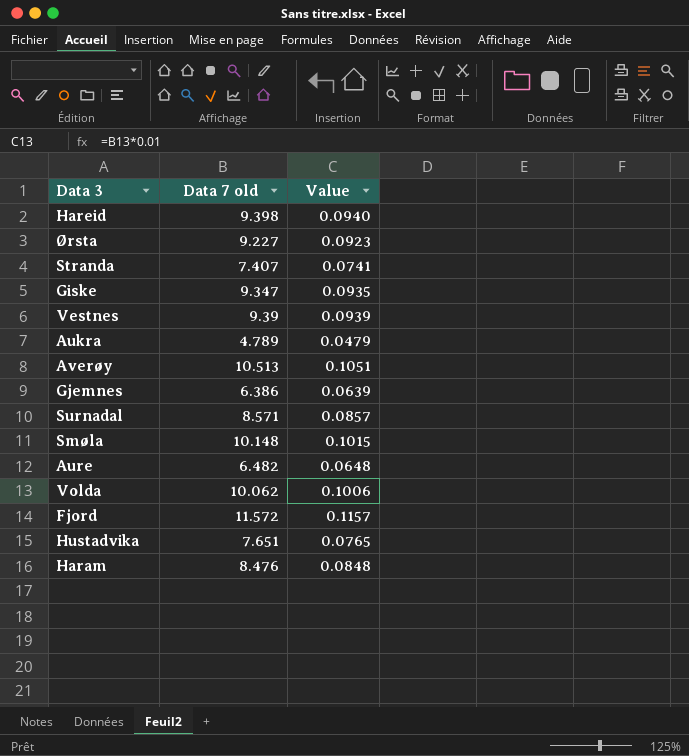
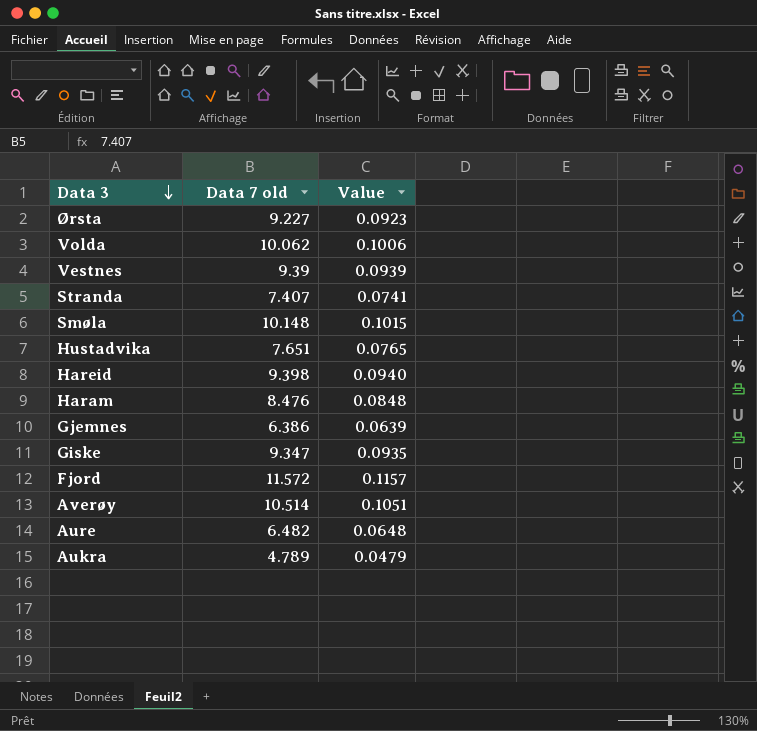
row order: none -> Data 3 descending
row Surnadal: 8.571 | 0.0857 -> none
Averøy | Data 7 old: 10.513 -> 10.514

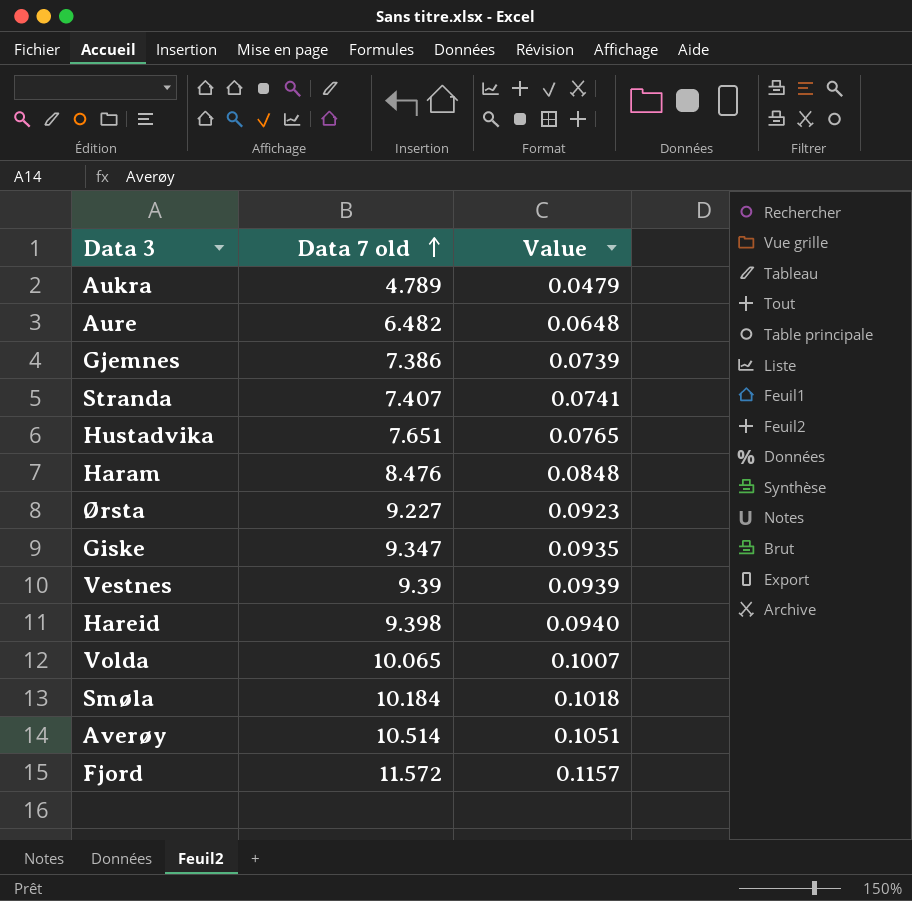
row order: Data 3 descending -> Data 7 old ascending
Gjemnes | Data 7 old: 6.386 -> 7.386
Gjemnes | Value: 0.0639 -> 0.0739
Volda | Data 7 old: 10.062 -> 10.065
Volda | Value: 0.1006 -> 0.1007
Smøla | Data 7 old: 10.148 -> 10.184
Smøla | Value: 0.1015 -> 0.1018

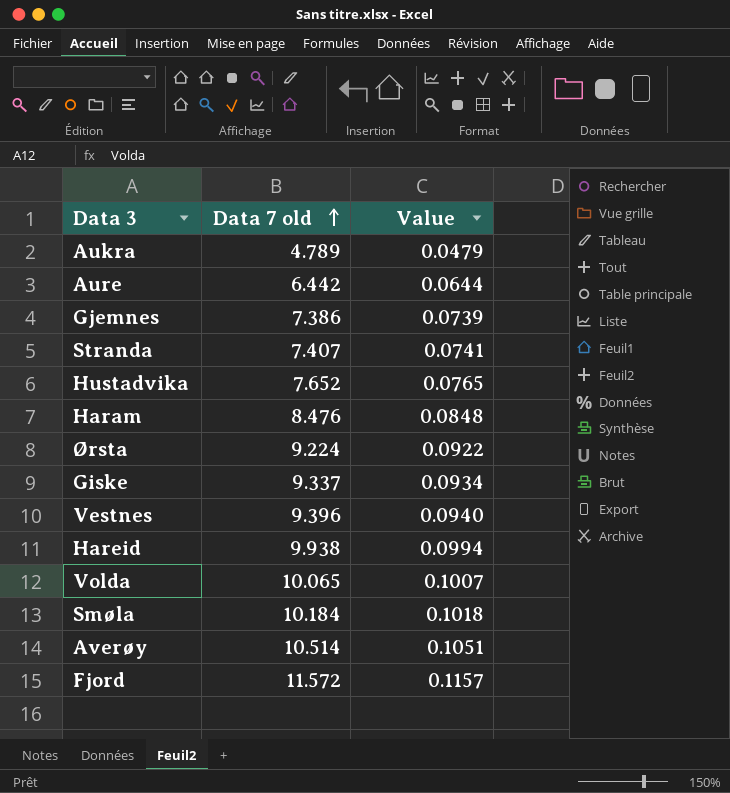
Aure | Data 7 old: 6.482 -> 6.442
Aure | Value: 0.0648 -> 0.0644
Hustadvika | Data 7 old: 7.651 -> 7.652
Ørsta | Data 7 old: 9.227 -> 9.224
Ørsta | Value: 0.0923 -> 0.0922
Giske | Data 7 old: 9.347 -> 9.337
Giske | Value: 0.0935 -> 0.0934
Vestnes | Data 7 old: 9.39 -> 9.396
Vestnes | Value: 0.0939 -> 0.0940
Hareid | Data 7 old: 9.398 -> 9.938
Hareid | Value: 0.0940 -> 0.0994

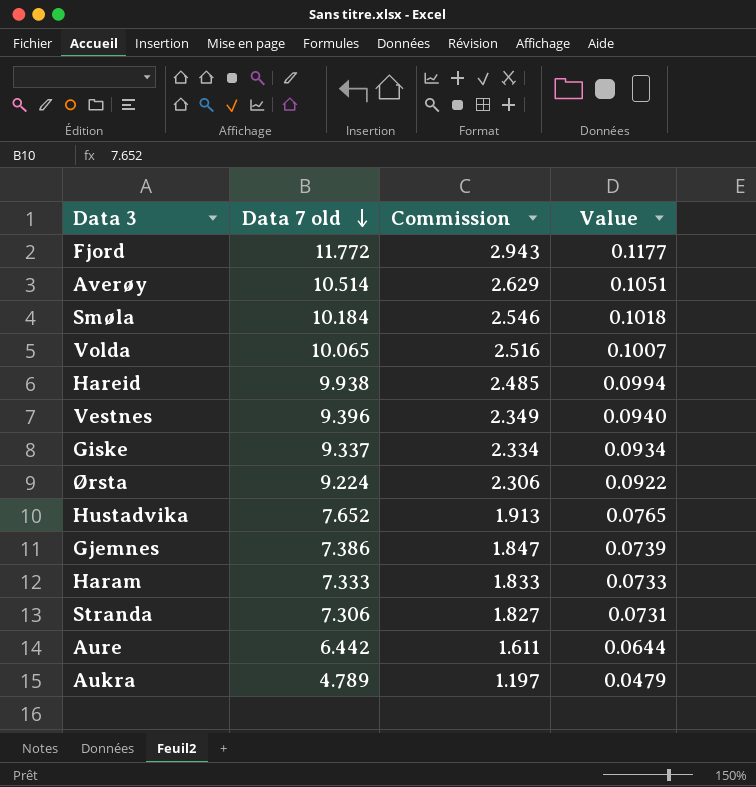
row order: Data 7 old ascending -> Data 7 old descending
column Commission | formula: none -> [Data 7 old] * 0.25
Fjord | Data 7 old: 11.572 -> 11.772
Fjord | Value: 0.1157 -> 0.1177
Haram | Data 7 old: 8.476 -> 7.333
Haram | Value: 0.0848 -> 0.0733
Stranda | Data 7 old: 7.407 -> 7.306
Stranda | Value: 0.0741 -> 0.0731

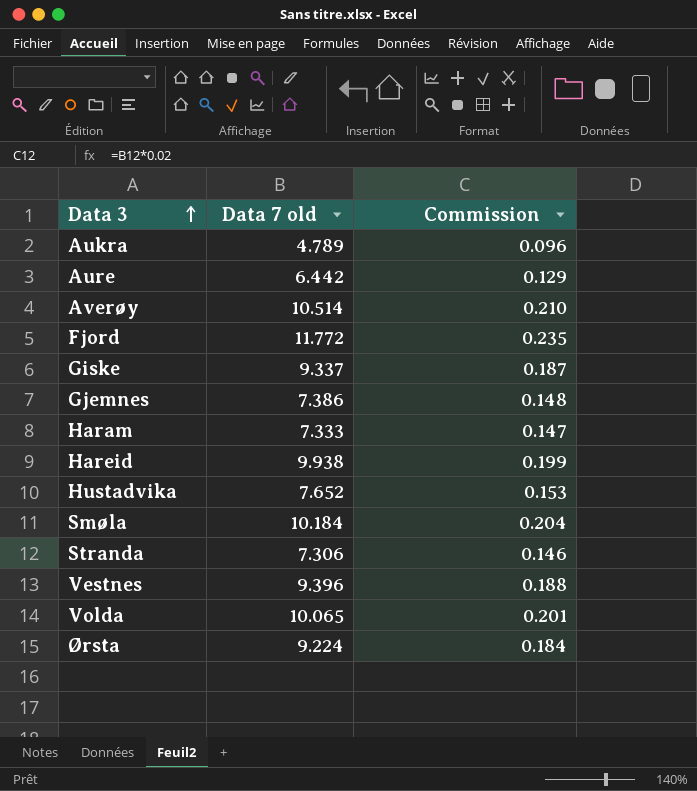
row order: Data 7 old descending -> Data 3 ascending
column Value | formula: [Data 7 old] * 0.01 -> none
column Commission | formula: [Data 7 old] * 0.25 -> [Data 7 old] * 0.02

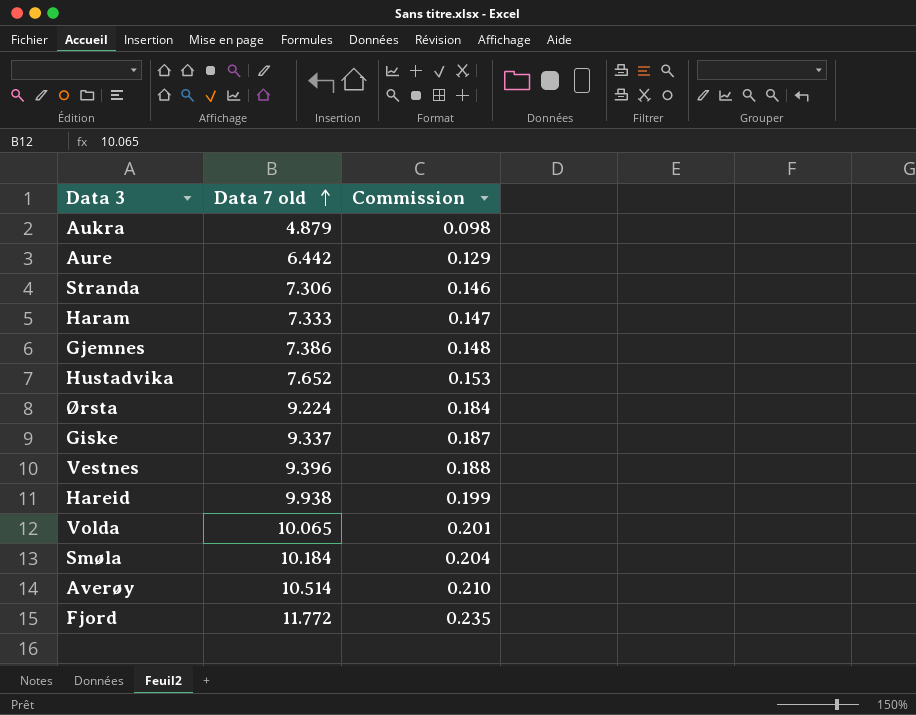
row order: Data 3 ascending -> Data 7 old ascending
Aukra | Data 7 old: 4.789 -> 4.879
Aukra | Commission: 0.096 -> 0.098

